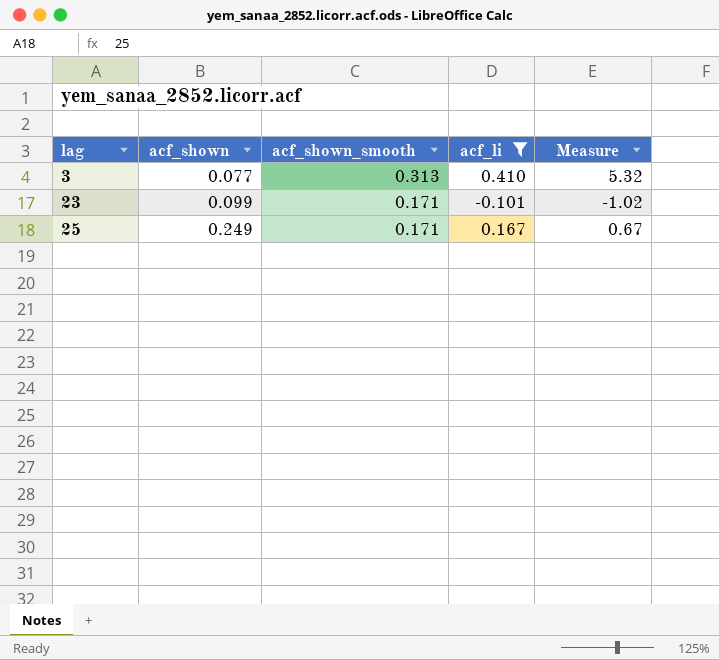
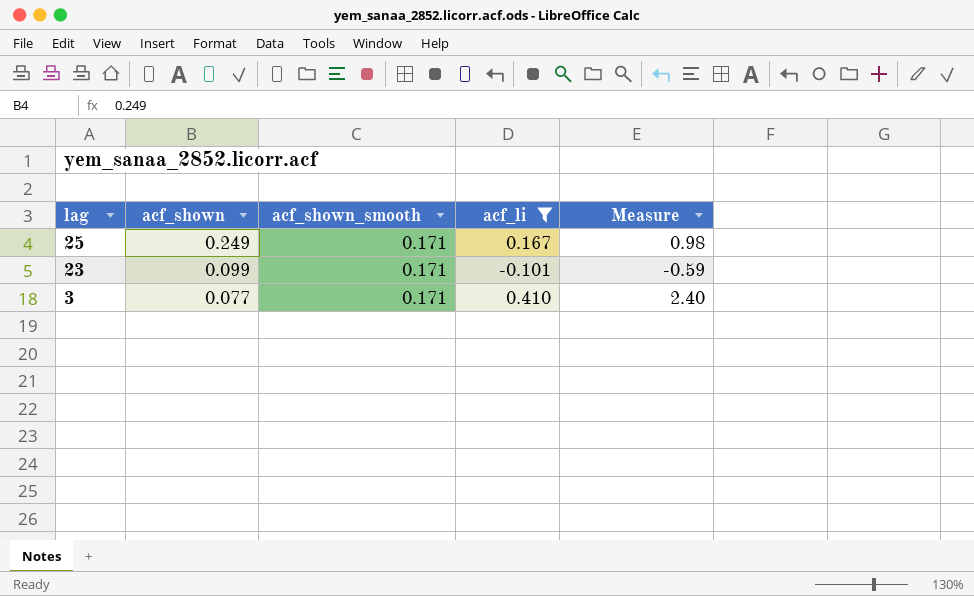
row order: lag ascending -> lag descending
column Measure | formula: [acf_li] / [acf_shown] -> [acf_li] / [acf_shown_smooth]
3 | acf_shown_smooth: 0.313 -> 0.171

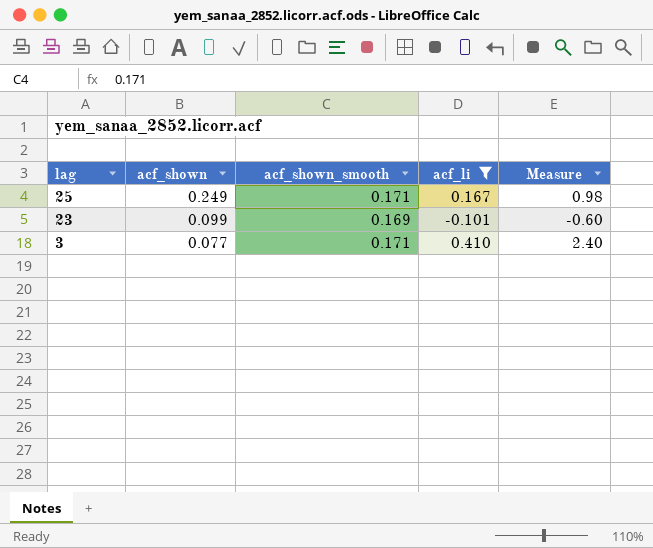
23 | acf_shown_smooth: 0.171 -> 0.169
23 | Measure: -0.59 -> -0.60

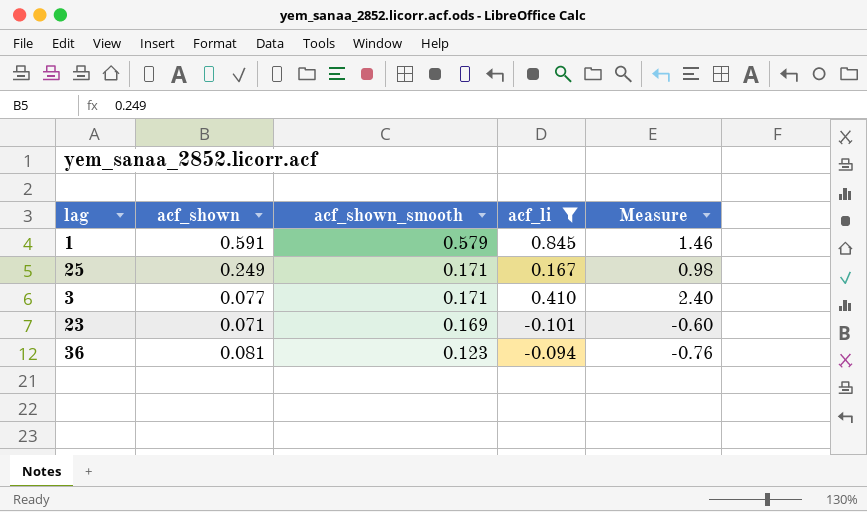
row order: lag descending -> acf_shown_smooth descending
row 1: none -> 0.591 | 0.579 | 0.845 | 1.46
23 | acf_shown: 0.099 -> 0.071
row 36: none -> 0.081 | 0.123 | -0.094 | -0.76

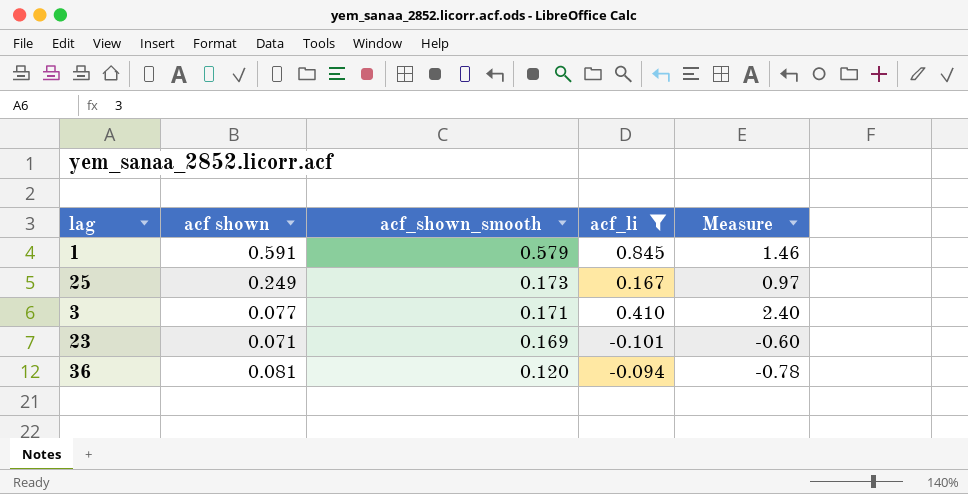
column name: acf_shown -> acf shown
25 | acf_shown_smooth: 0.171 -> 0.173
25 | Measure: 0.98 -> 0.97
36 | acf_shown_smooth: 0.123 -> 0.120
36 | Measure: -0.76 -> -0.78

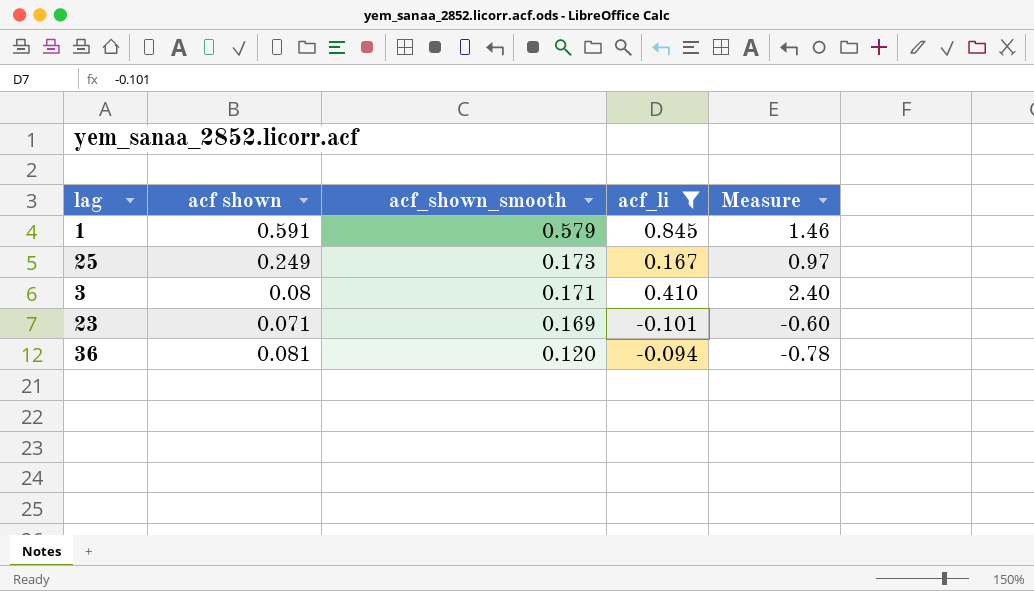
3 | acf shown: 0.077 -> 0.08

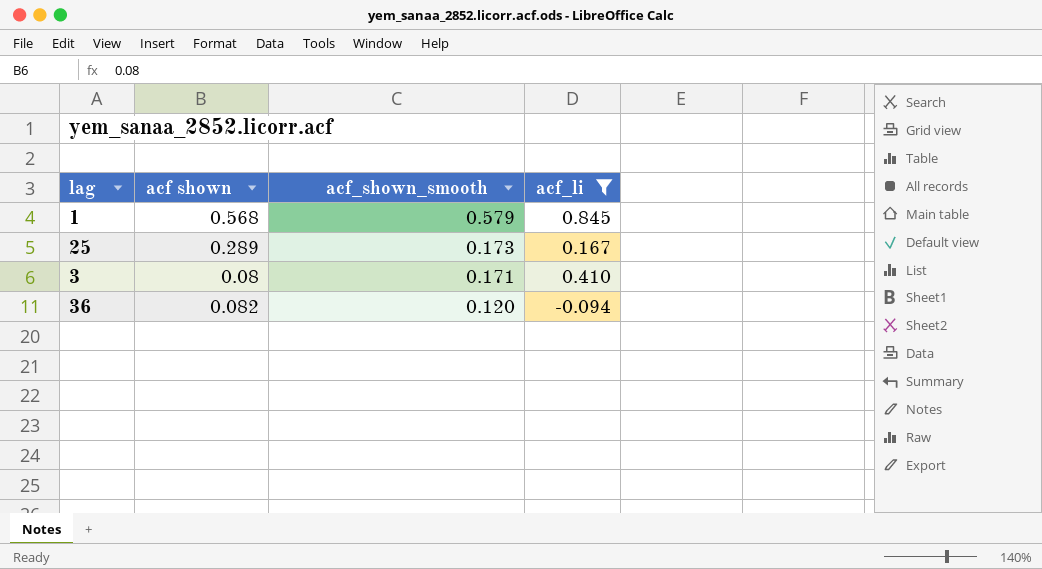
column Measure | formula: [acf_li] / [acf_shown_smooth] -> none
row 23: 0.071 | 0.169 | -0.101 | -0.60 -> none
1 | acf shown: 0.591 -> 0.568
25 | acf shown: 0.249 -> 0.289
36 | acf shown: 0.081 -> 0.082

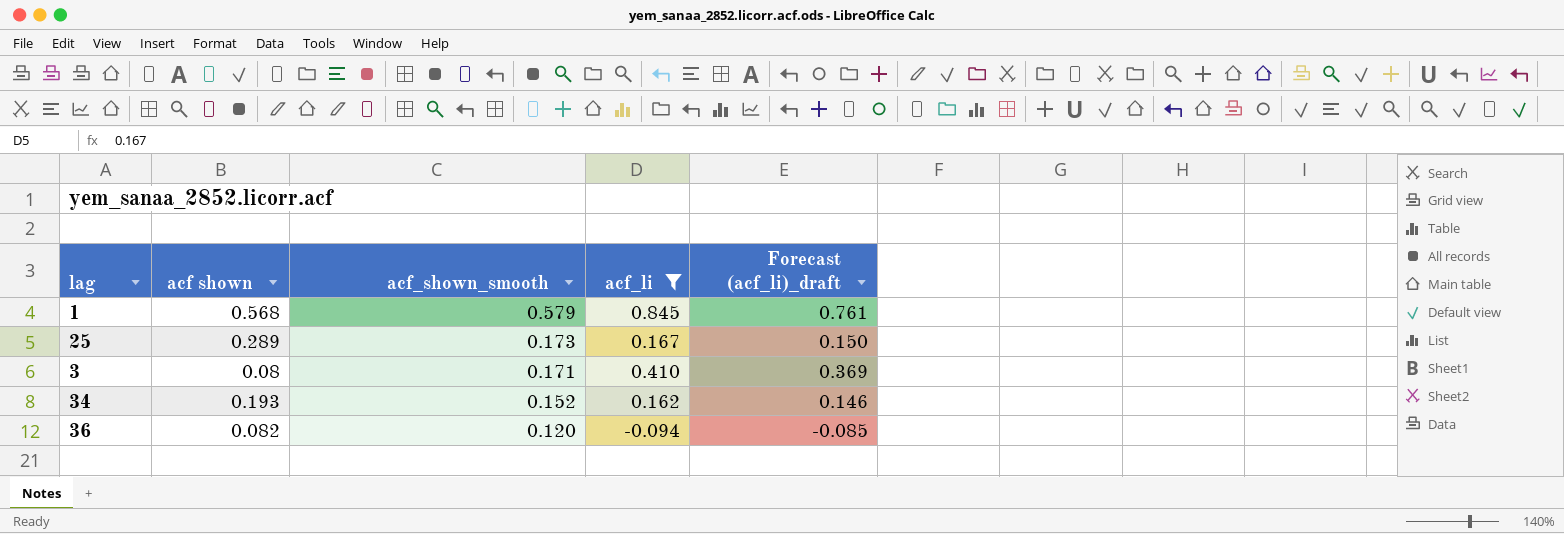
column Forecast (acf_li)_draft | formula: none -> [acf_li] * 0.9
row 34: none -> 0.193 | 0.152 | 0.162 | 0.146

